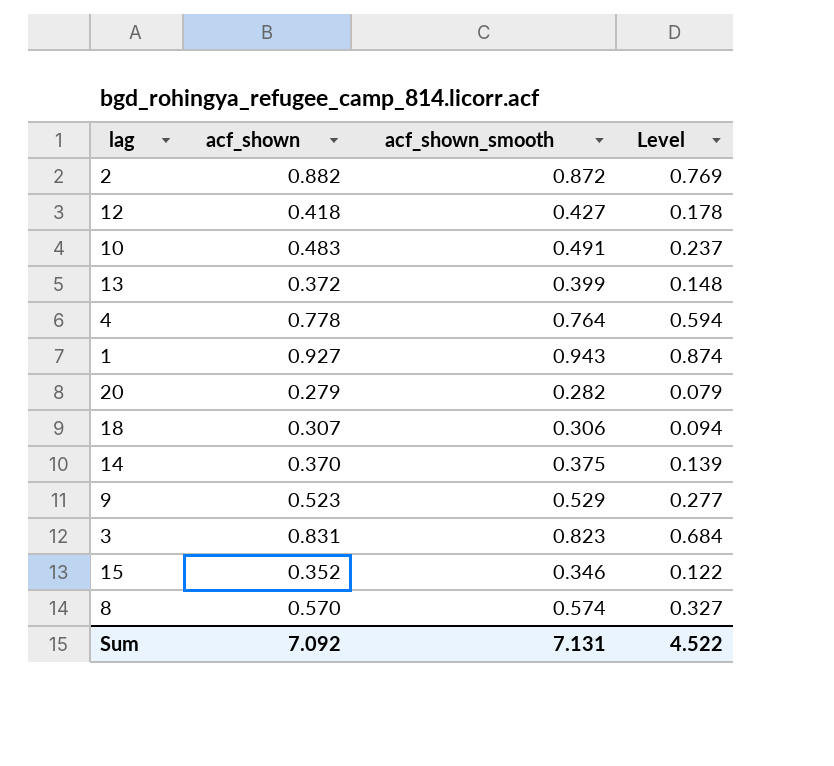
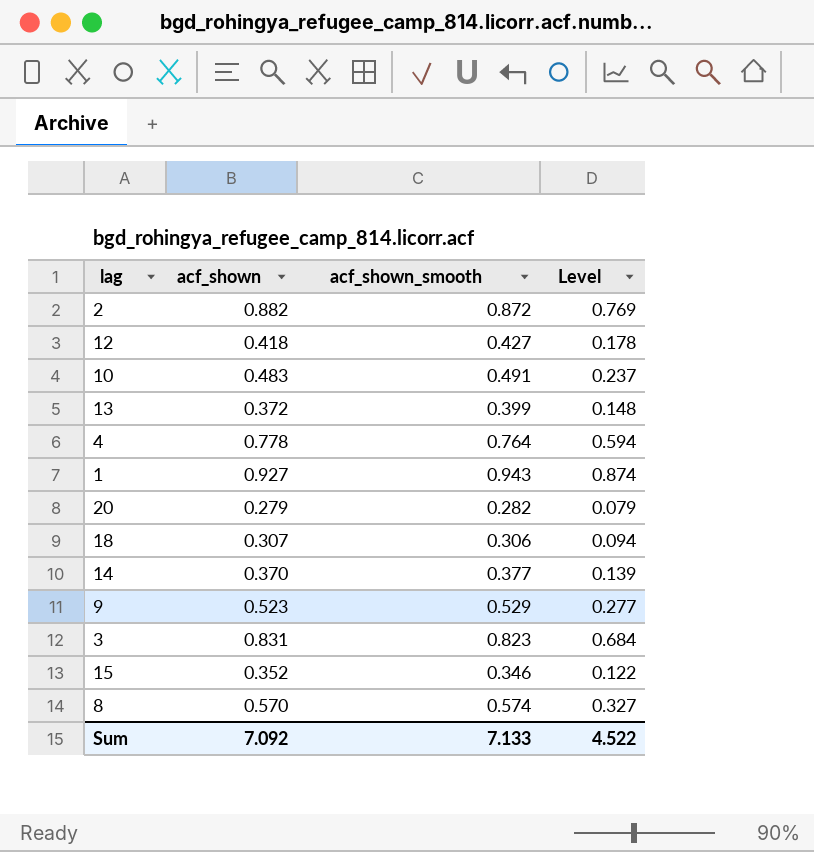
14 | acf_shown_smooth: 0.375 -> 0.377
Sum | acf_shown_smooth: 7.131 -> 7.133

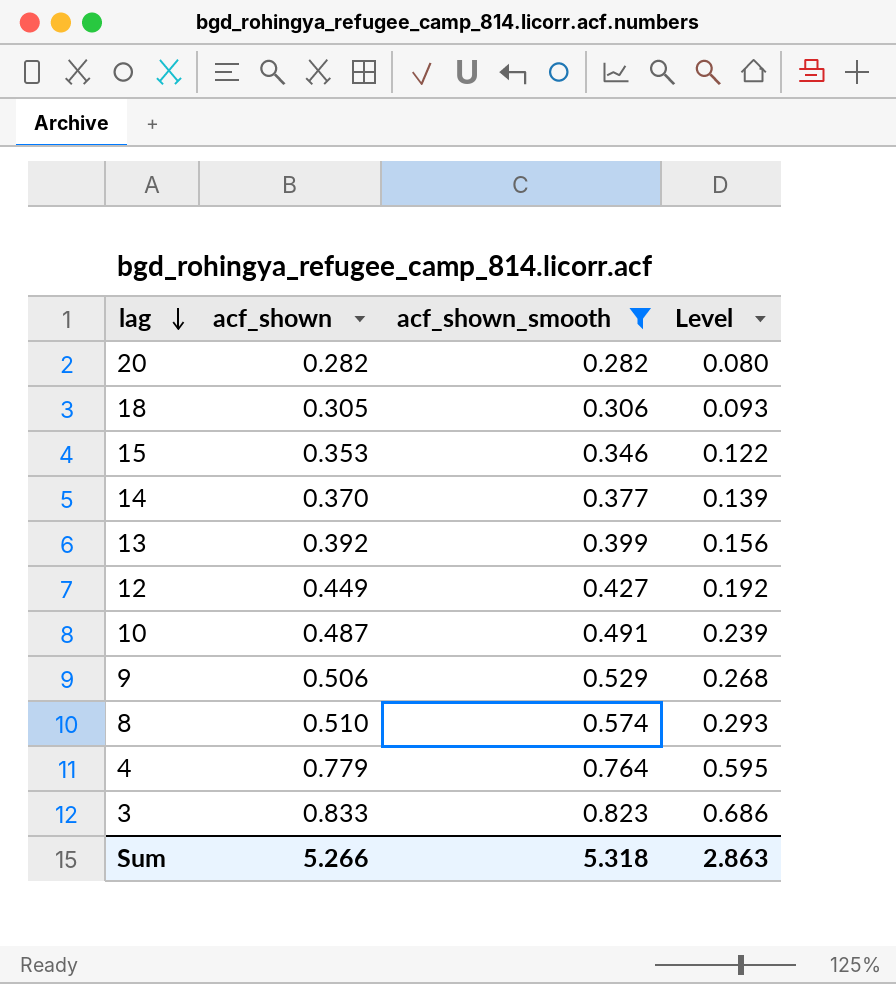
filter: none -> acf_shown_smooth <= 0.823
row order: none -> lag descending
20 | acf_shown: 0.279 -> 0.282
20 | Level: 0.079 -> 0.080
18 | acf_shown: 0.307 -> 0.305
18 | Level: 0.094 -> 0.093
15 | acf_shown: 0.352 -> 0.353
13 | acf_shown: 0.372 -> 0.392
13 | Level: 0.148 -> 0.156
12 | acf_shown: 0.418 -> 0.449
12 | Level: 0.178 -> 0.192
10 | acf_shown: 0.483 -> 0.487
10 | Level: 0.237 -> 0.239
9 | acf_shown: 0.523 -> 0.506
9 | Level: 0.277 -> 0.268
8 | acf_shown: 0.570 -> 0.510
8 | Level: 0.327 -> 0.293
4 | acf_shown: 0.778 -> 0.779
4 | Level: 0.594 -> 0.595
3 | acf_shown: 0.831 -> 0.833
3 | Level: 0.684 -> 0.686
Sum | acf_shown: 7.092 -> 5.266
Sum | acf_shown_smooth: 7.133 -> 5.318
Sum | Level: 4.522 -> 2.863

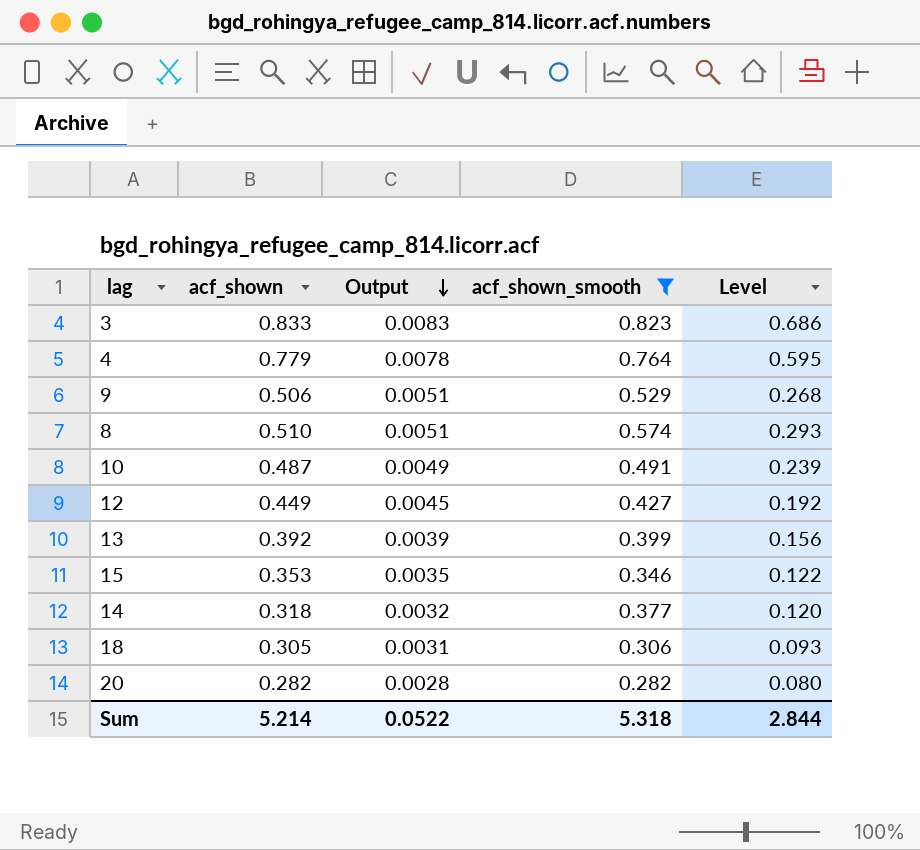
row order: lag descending -> Output descending
column Output | formula: none -> [acf_shown] * 0.01
14 | acf_shown: 0.370 -> 0.318
14 | Level: 0.139 -> 0.120
Sum | acf_shown: 5.266 -> 5.214
Sum | Level: 2.863 -> 2.844

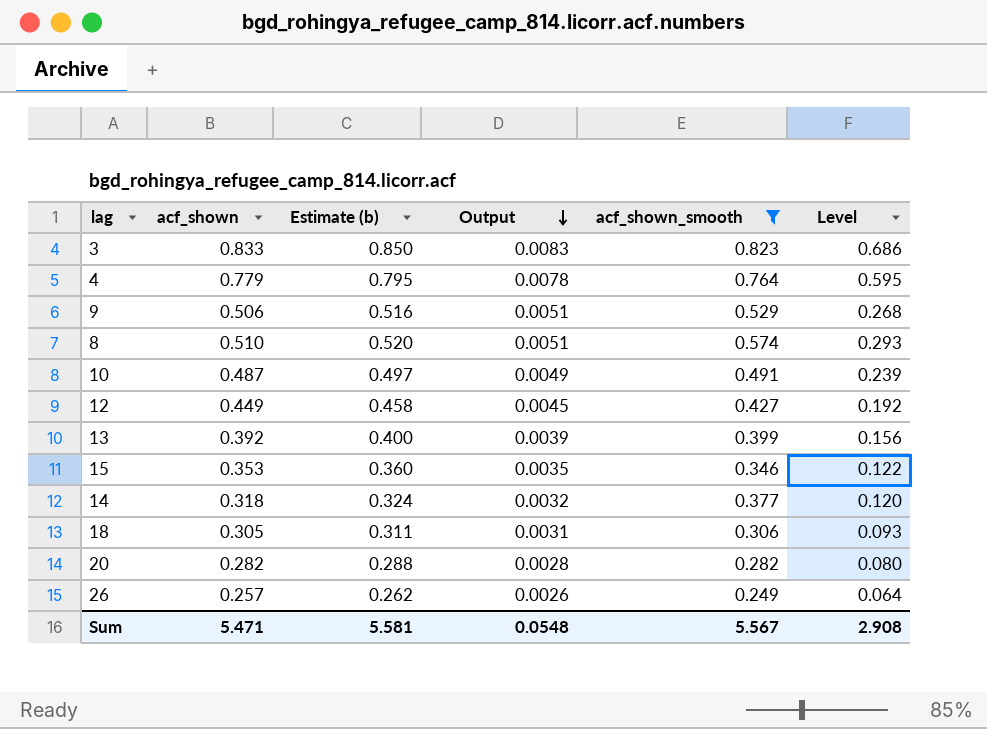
column Estimate (b) | formula: none -> [acf_shown] * 1.02
row 26: none -> 0.257 | 0.262 | 0.0026 | 0.249 | 0.064
Sum | acf_shown: 5.214 -> 5.471
Sum | Output: 0.0522 -> 0.0548
Sum | acf_shown_smooth: 5.318 -> 5.567
Sum | Level: 2.844 -> 2.908

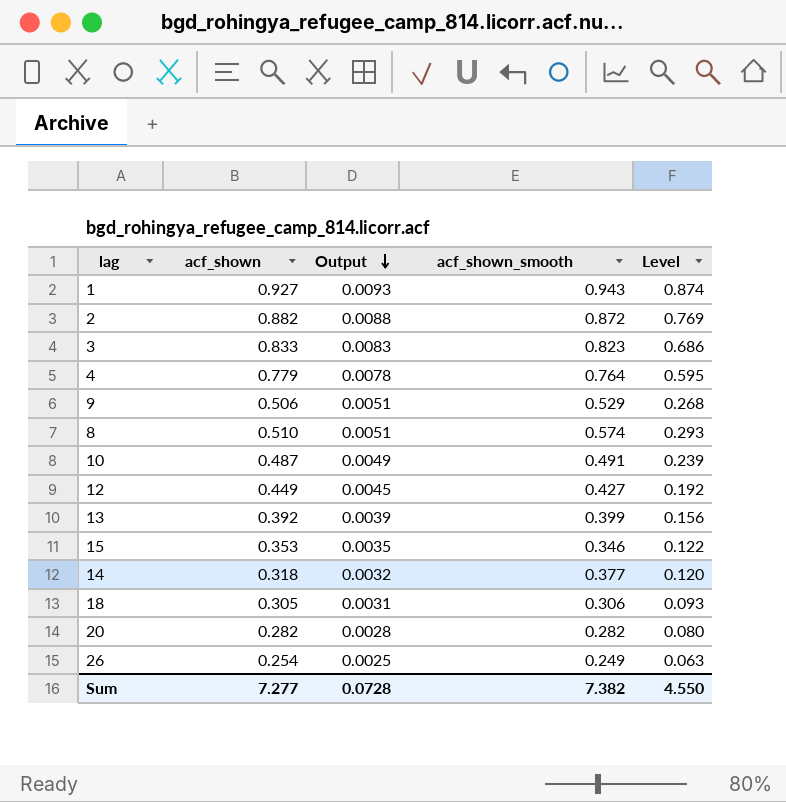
filter: acf_shown_smooth <= 0.823 -> none
column Estimate (b) | formula: [acf_shown] * 1.02 -> none
26 | acf_shown: 0.257 -> 0.254
26 | Output: 0.0026 -> 0.0025
26 | Level: 0.064 -> 0.063
Sum | acf_shown: 5.471 -> 7.277
Sum | Output: 0.0548 -> 0.0728
Sum | acf_shown_smooth: 5.567 -> 7.382
Sum | Level: 2.908 -> 4.550

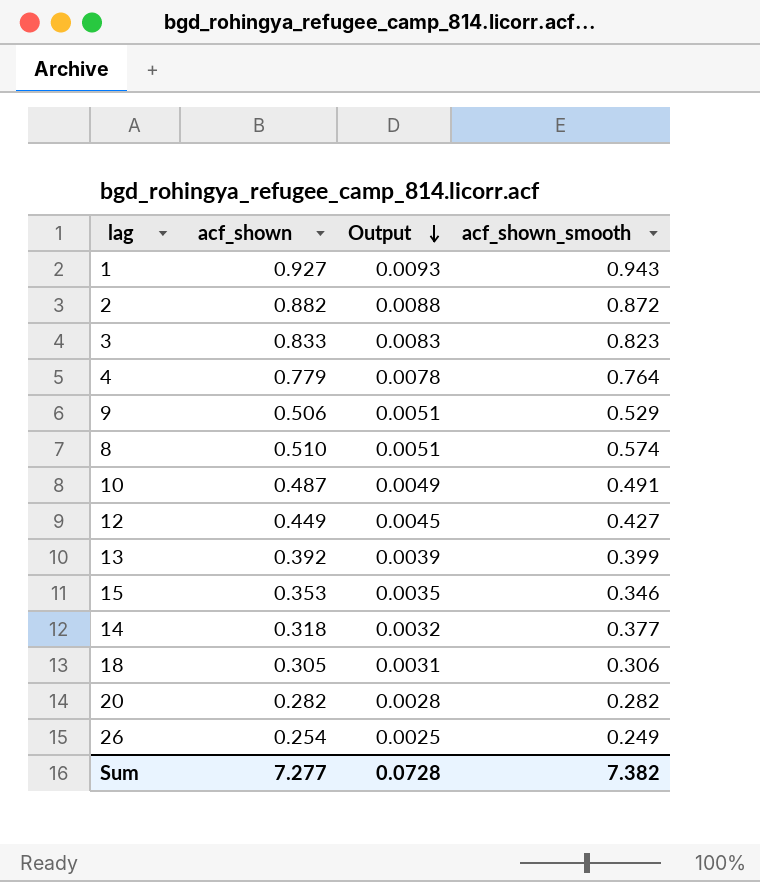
column Level | formula: [acf_shown] * [acf_shown_smooth] -> none

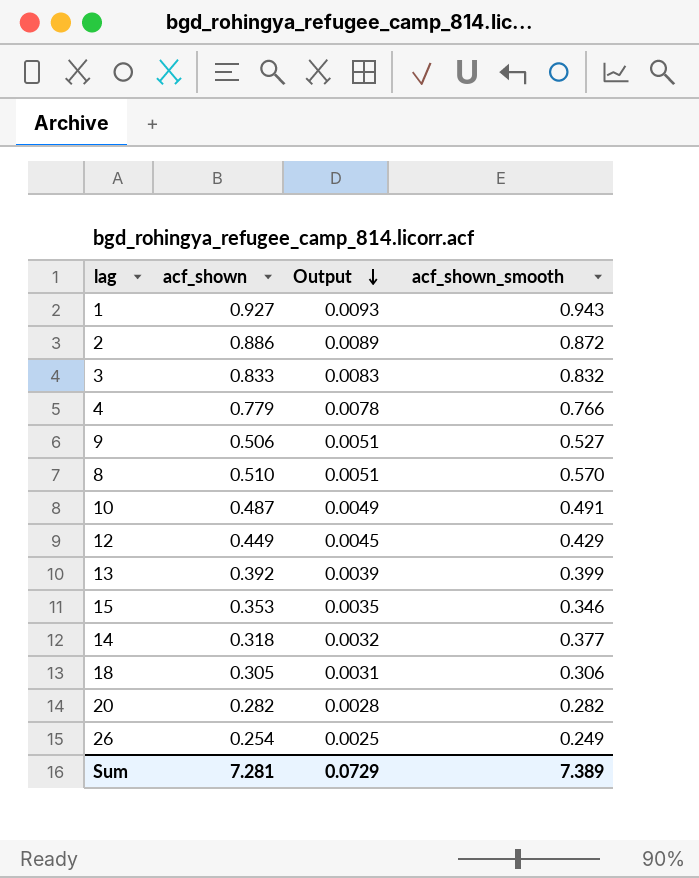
2 | acf_shown: 0.882 -> 0.886
2 | Output: 0.0088 -> 0.0089
3 | acf_shown_smooth: 0.823 -> 0.832
4 | acf_shown_smooth: 0.764 -> 0.766
9 | acf_shown_smooth: 0.529 -> 0.527
8 | acf_shown_smooth: 0.574 -> 0.570
12 | acf_shown_smooth: 0.427 -> 0.429
Sum | acf_shown: 7.277 -> 7.281
Sum | Output: 0.0728 -> 0.0729
Sum | acf_shown_smooth: 7.382 -> 7.389

